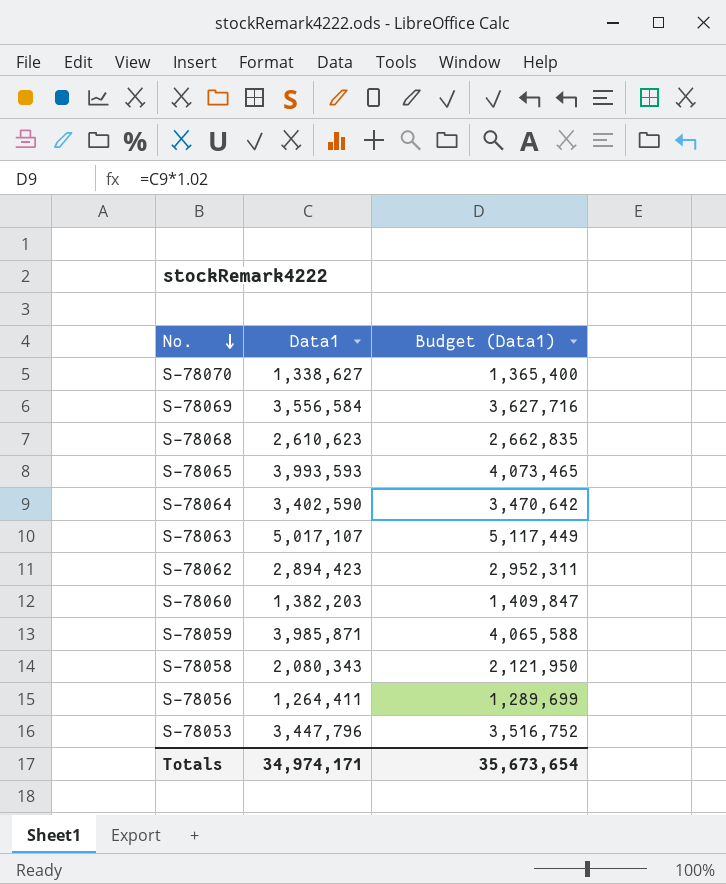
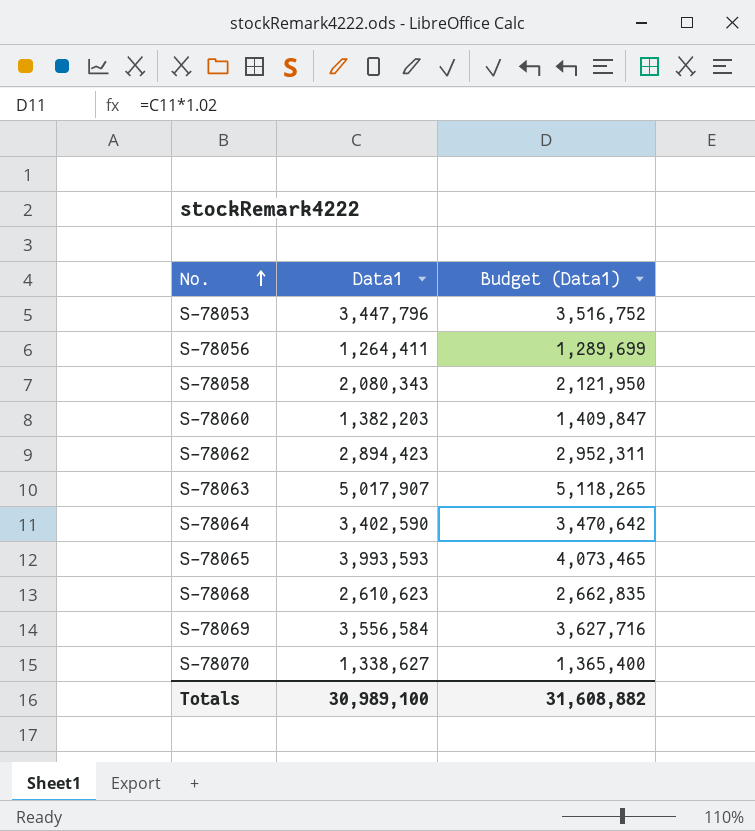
row order: No. descending -> No. ascending
row S-78059: 3,985,871 | 4,065,588 -> none
S-78063 | Data1: 5,017,107 -> 5,017,907
S-78063 | Budget (Data1): 5,117,449 -> 5,118,265
Totals | Data1: 34,974,171 -> 30,989,100
Totals | Budget (Data1): 35,673,654 -> 31,608,882

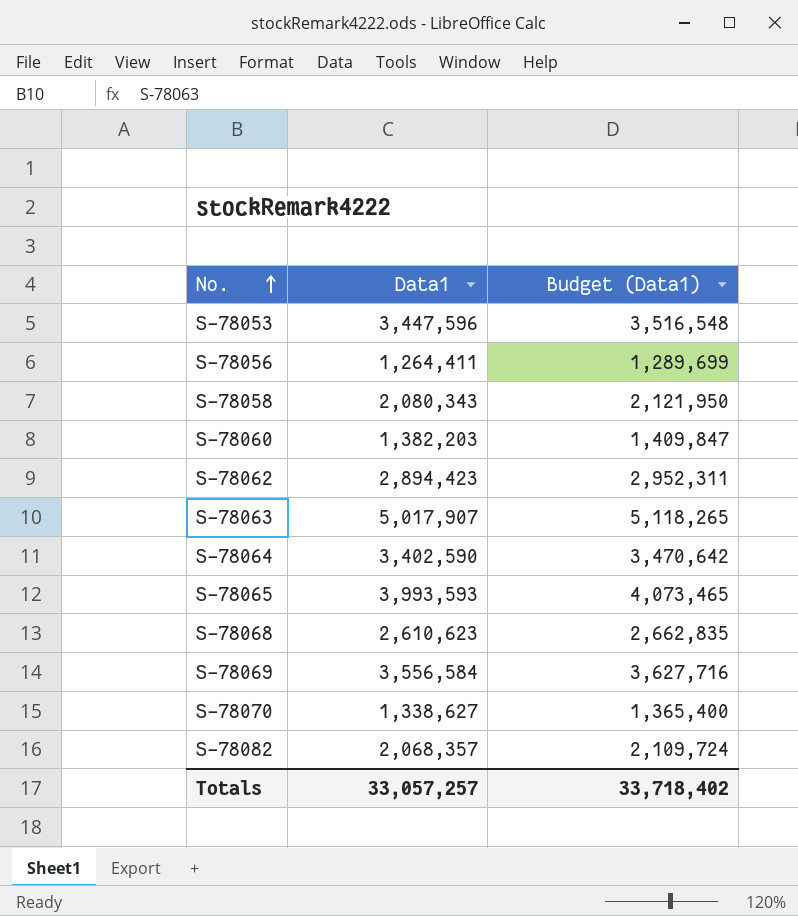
S-78053 | Data1: 3,447,796 -> 3,447,596
S-78053 | Budget (Data1): 3,516,752 -> 3,516,548
row S-78082: none -> 2,068,357 | 2,109,724
Totals | Data1: 30,989,100 -> 33,057,257
Totals | Budget (Data1): 31,608,882 -> 33,718,402

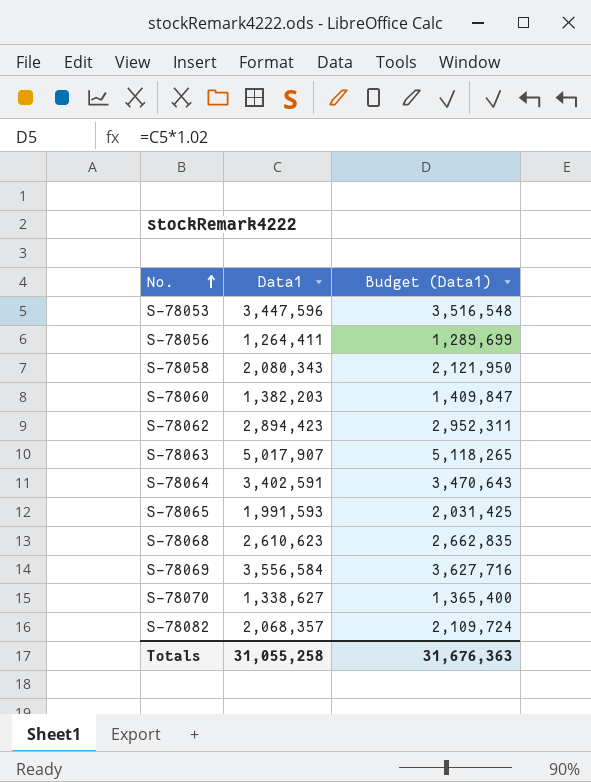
S-78064 | Data1: 3,402,590 -> 3,402,591
S-78064 | Budget (Data1): 3,470,642 -> 3,470,643
S-78065 | Data1: 3,993,593 -> 1,991,593
S-78065 | Budget (Data1): 4,073,465 -> 2,031,425
Totals | Data1: 33,057,257 -> 31,055,258
Totals | Budget (Data1): 33,718,402 -> 31,676,363

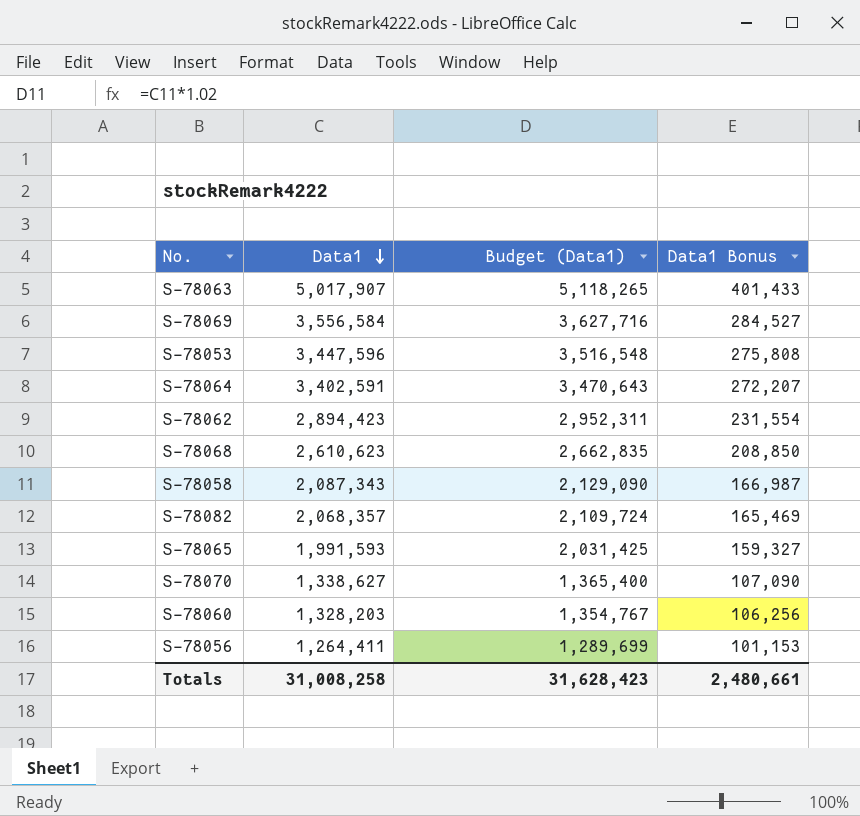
row order: No. ascending -> Data1 descending
column Data1 Bonus | formula: none -> [Data1] * 0.08
S-78058 | Data1: 2,080,343 -> 2,087,343
S-78058 | Budget (Data1): 2,121,950 -> 2,129,090
S-78060 | Data1: 1,382,203 -> 1,328,203
S-78060 | Budget (Data1): 1,409,847 -> 1,354,767
Totals | Data1: 31,055,258 -> 31,008,258
Totals | Budget (Data1): 31,676,363 -> 31,628,423

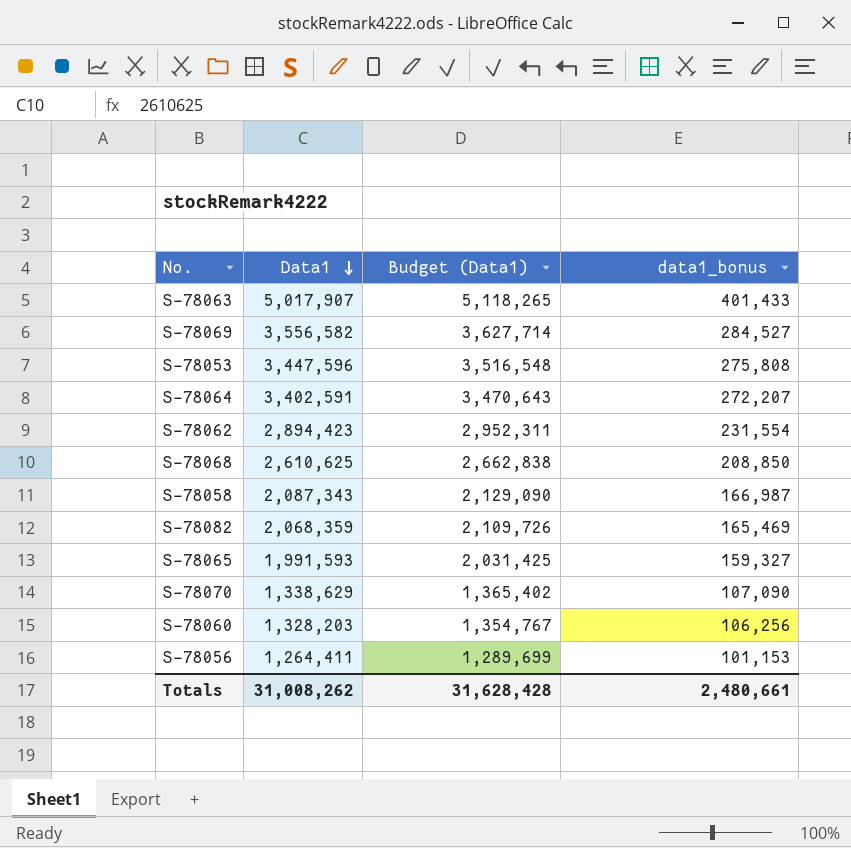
column name: Data1 Bonus -> data1_bonus
S-78069 | Data1: 3,556,584 -> 3,556,582
S-78069 | Budget (Data1): 3,627,716 -> 3,627,714
S-78068 | Data1: 2,610,623 -> 2,610,625
S-78068 | Budget (Data1): 2,662,835 -> 2,662,838
S-78082 | Data1: 2,068,357 -> 2,068,359
S-78082 | Budget (Data1): 2,109,724 -> 2,109,726
S-78070 | Data1: 1,338,627 -> 1,338,629
S-78070 | Budget (Data1): 1,365,400 -> 1,365,402
Totals | Data1: 31,008,258 -> 31,008,262
Totals | Budget (Data1): 31,628,423 -> 31,628,428

